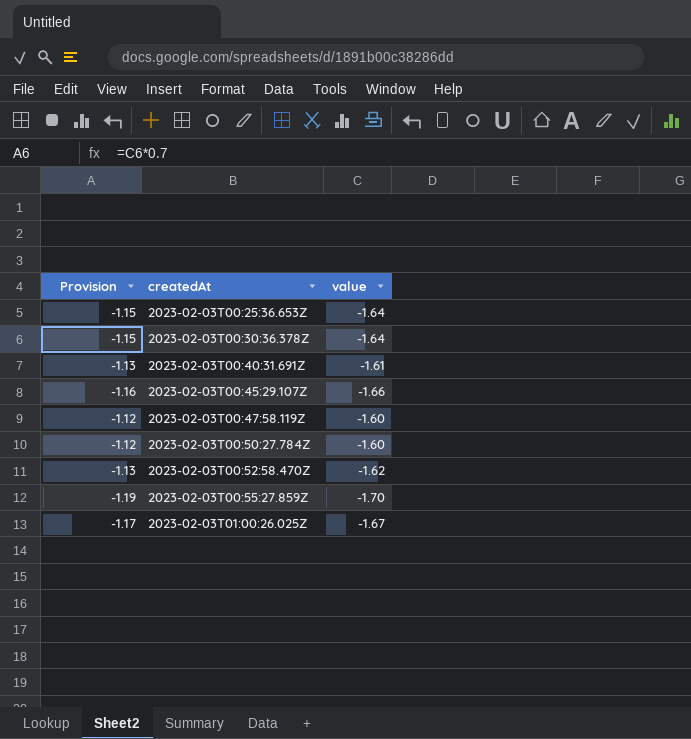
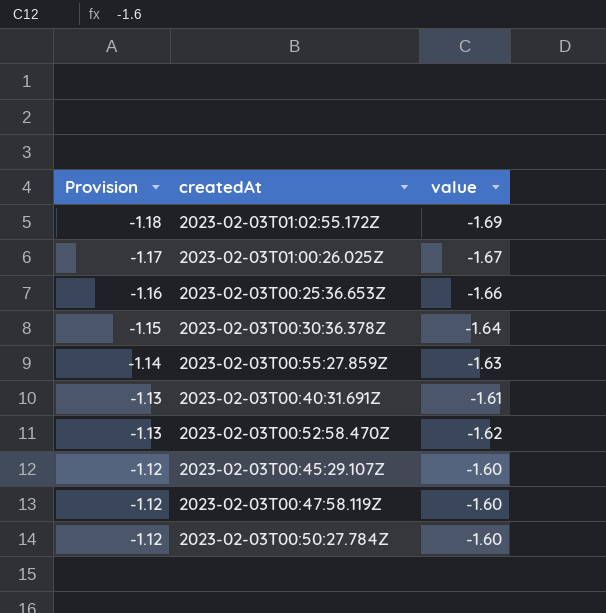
row order: createdAt ascending -> Provision ascending
row 2023-02-03T01:02:55.172Z: none -> -1.18 | -1.69
2023-02-03T00:25:36.653Z | Provision: -1.15 -> -1.16
2023-02-03T00:25:36.653Z | value: -1.64 -> -1.66
2023-02-03T00:55:27.859Z | Provision: -1.19 -> -1.14
2023-02-03T00:55:27.859Z | value: -1.70 -> -1.63
2023-02-03T00:45:29.107Z | Provision: -1.16 -> -1.12
2023-02-03T00:45:29.107Z | value: -1.66 -> -1.60

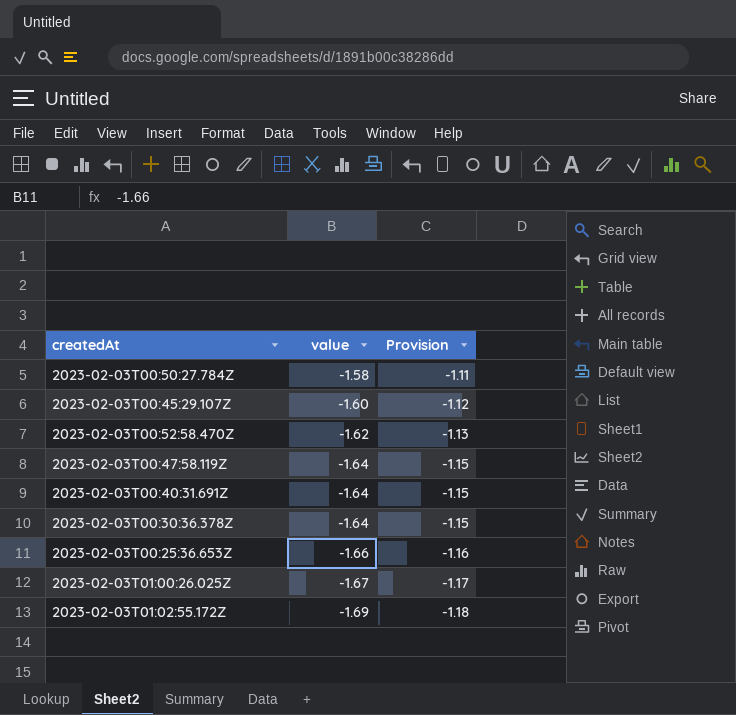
row order: Provision ascending -> value descending
column Provision | position: 1 -> 3
row 2023-02-03T00:55:27.859Z: -1.14 | -1.63 -> none
2023-02-03T00:50:27.784Z | value: -1.60 -> -1.58
2023-02-03T00:50:27.784Z | Provision: -1.12 -> -1.11
2023-02-03T00:47:58.119Z | value: -1.60 -> -1.64
2023-02-03T00:47:58.119Z | Provision: -1.12 -> -1.15
2023-02-03T00:40:31.691Z | value: -1.61 -> -1.64
2023-02-03T00:40:31.691Z | Provision: -1.13 -> -1.15

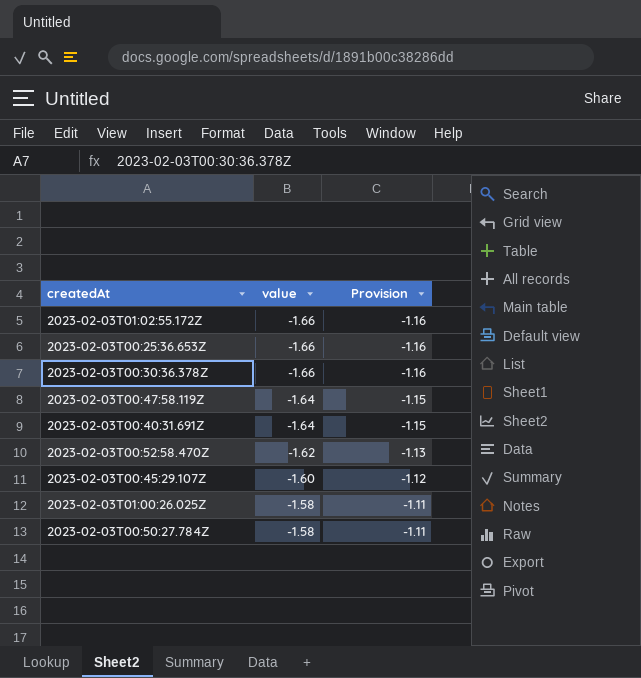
row order: value descending -> value ascending
2023-02-03T01:02:55.172Z | value: -1.69 -> -1.66
2023-02-03T01:02:55.172Z | Provision: -1.18 -> -1.16
2023-02-03T00:30:36.378Z | value: -1.64 -> -1.66
2023-02-03T00:30:36.378Z | Provision: -1.15 -> -1.16
2023-02-03T01:00:26.025Z | value: -1.67 -> -1.58
2023-02-03T01:00:26.025Z | Provision: -1.17 -> -1.11

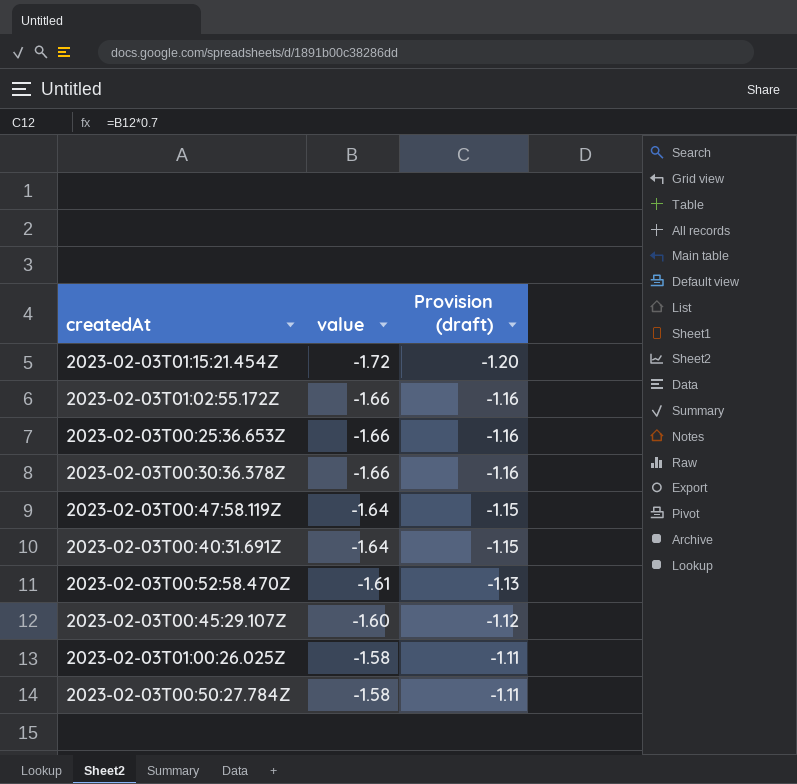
column name: Provision -> Provision (draft)
row 2023-02-03T01:15:21.454Z: none -> -1.72 | -1.20
2023-02-03T00:52:58.470Z | value: -1.62 -> -1.61

